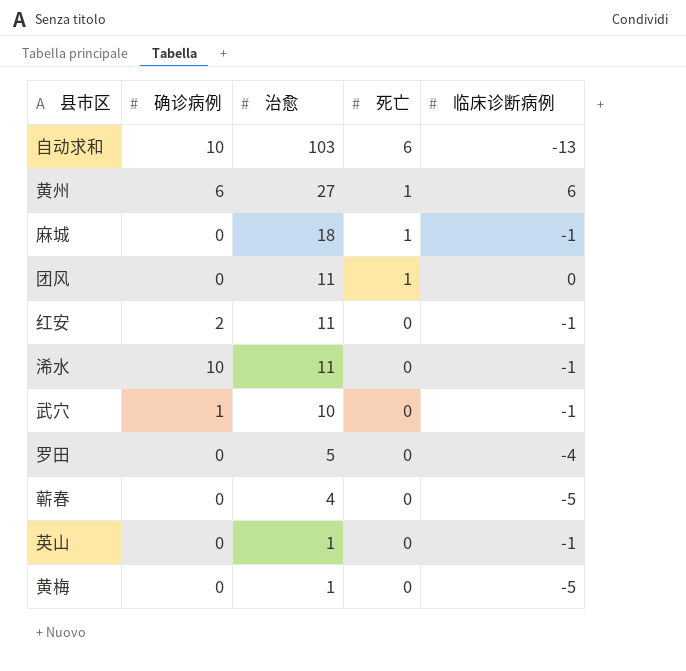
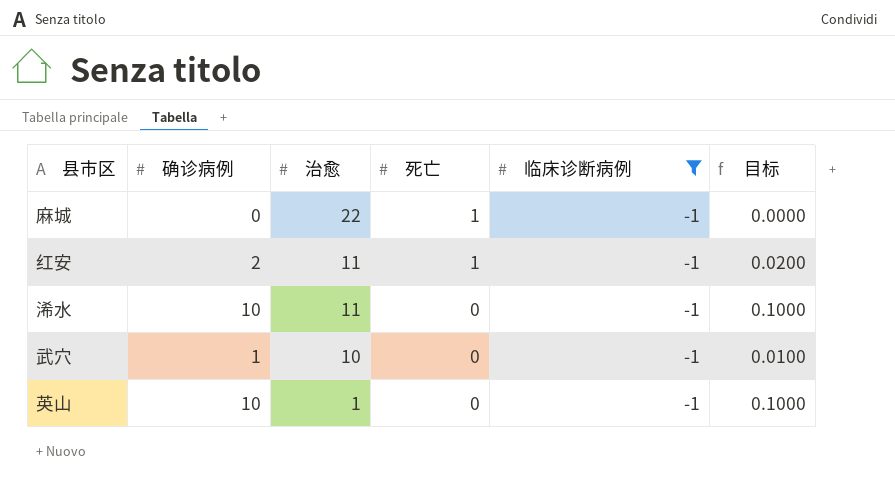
filter: none -> 临床诊断病例 = -1
column 目标 | formula: none -> [确诊病例] * 0.01
麻城 | 治愈: 18 -> 22
红安 | 死亡: 0 -> 1
英山 | 确诊病例: 0 -> 10

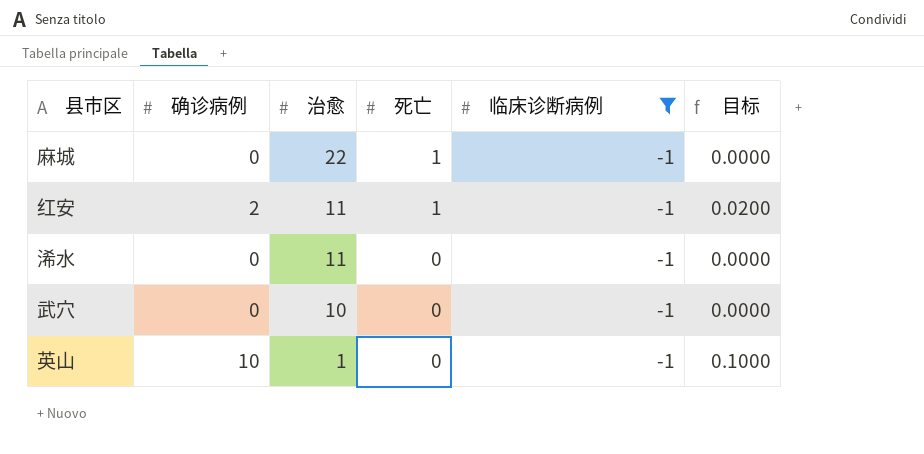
浠水 | 确诊病例: 10 -> 0
浠水 | 目标: 0.1000 -> 0.0000
武穴 | 确诊病例: 1 -> 0
武穴 | 目标: 0.0100 -> 0.0000

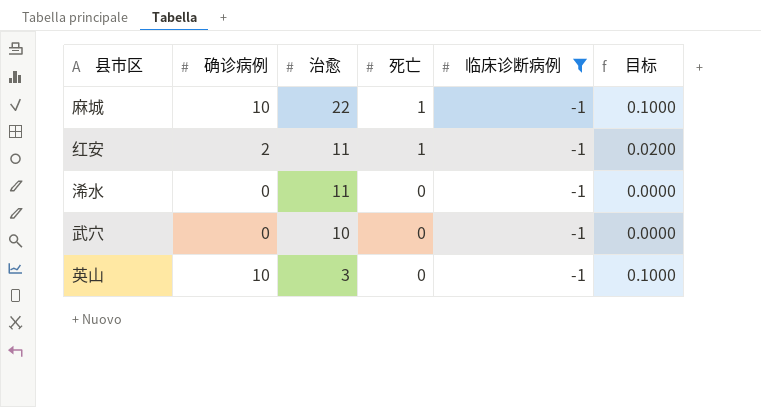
麻城 | 确诊病例: 0 -> 10
麻城 | 目标: 0.0000 -> 0.1000
英山 | 治愈: 1 -> 3

